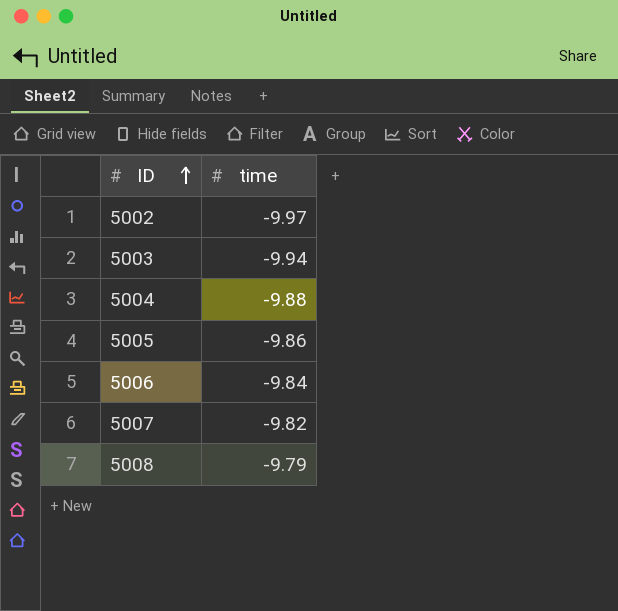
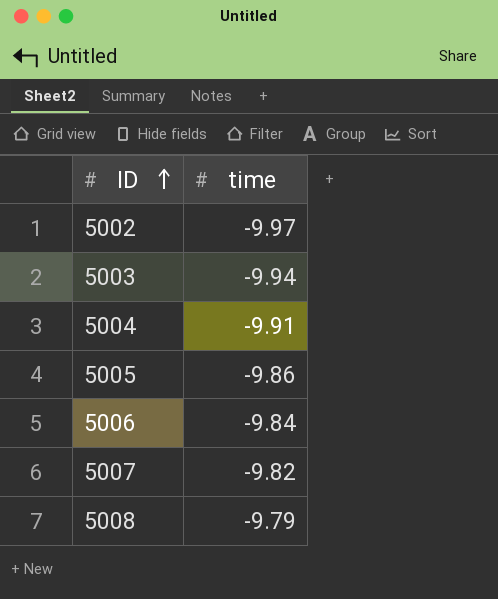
5004 | time: -9.88 -> -9.91

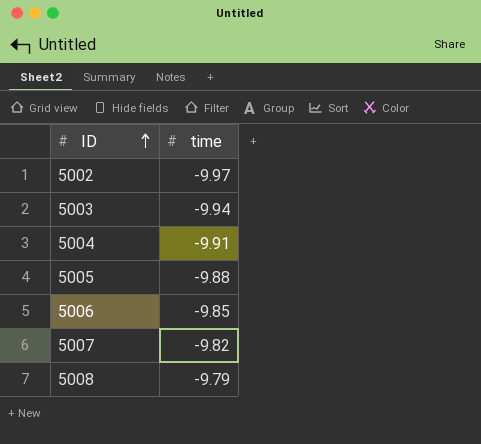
5005 | time: -9.86 -> -9.88
5006 | time: -9.84 -> -9.85

